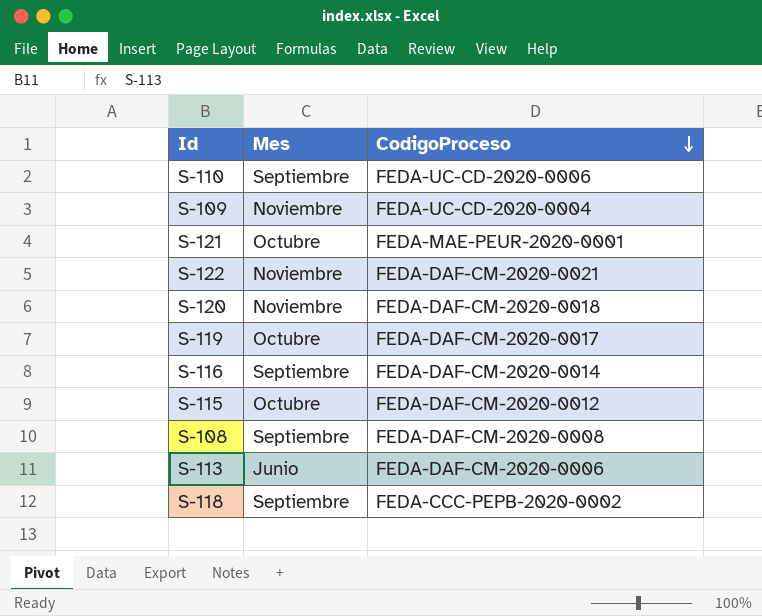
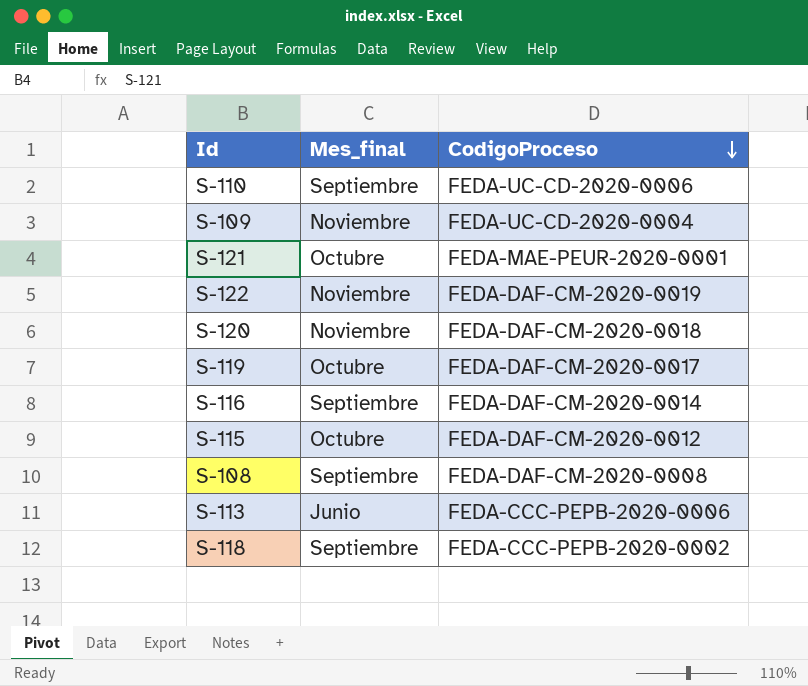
column name: Mes -> Mes_final
S-122 | CodigoProceso: FEDA-DAF-CM-2020-0021 -> FEDA-DAF-CM-2020-0019
S-113 | CodigoProceso: FEDA-DAF-CM-2020-0006 -> FEDA-CCC-PEPB-2020-0006

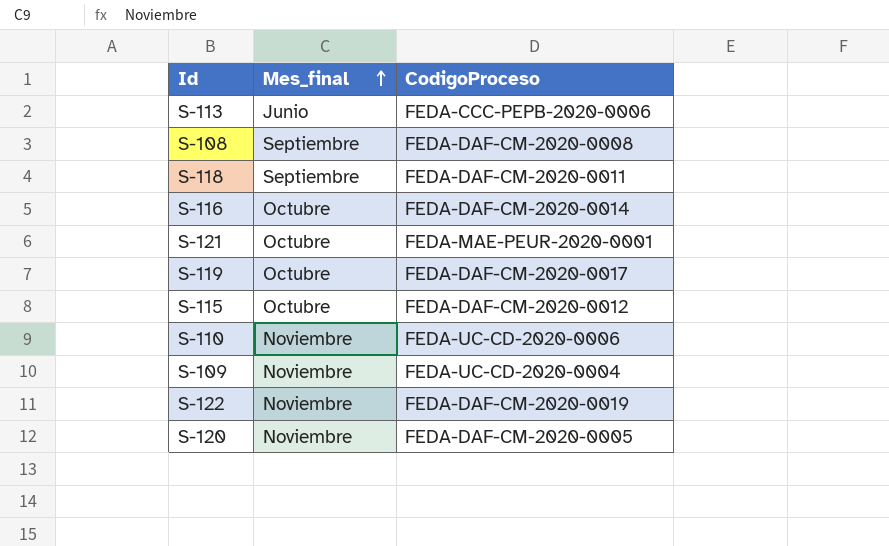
row order: CodigoProceso descending -> Mes_final ascending
S-118 | CodigoProceso: FEDA-CCC-PEPB-2020-0002 -> FEDA-DAF-CM-2020-0011
S-116 | Mes_final: Septiembre -> Octubre
S-110 | Mes_final: Septiembre -> Noviembre
S-120 | CodigoProceso: FEDA-DAF-CM-2020-0018 -> FEDA-DAF-CM-2020-0005

